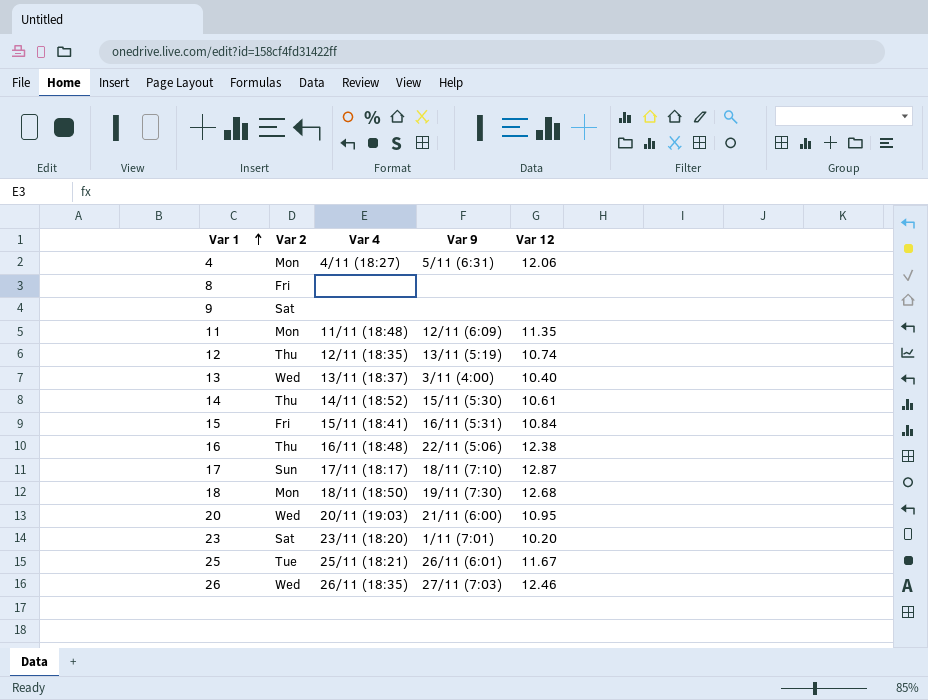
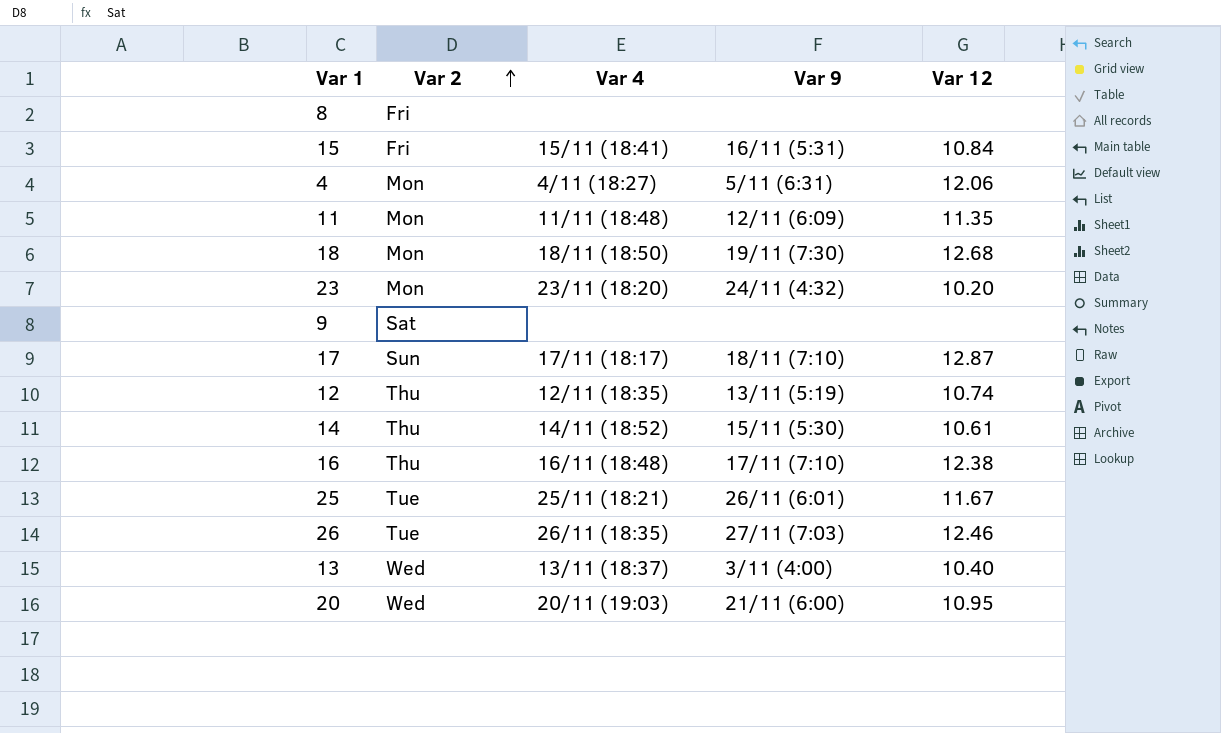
row order: Var 1 ascending -> Var 2 ascending
23 | Var 2: Sat -> Mon
23 | Var 9: 1/11 (7:01) -> 24/11 (4:32)
16 | Var 9: 22/11 (5:06) -> 17/11 (7:10)
26 | Var 2: Wed -> Tue

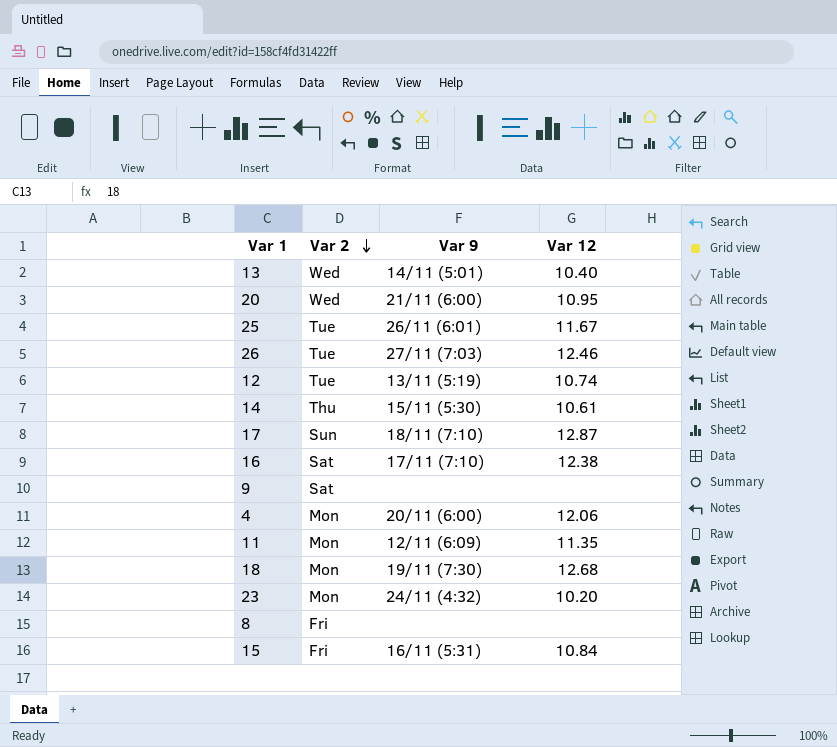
row order: Var 2 ascending -> Var 2 descending
column Var 4 | position: 3 -> none
13 | Var 9: 3/11 (4:00) -> 14/11 (5:01)
12 | Var 2: Thu -> Tue
16 | Var 2: Thu -> Sat
4 | Var 9: 5/11 (6:31) -> 20/11 (6:00)

